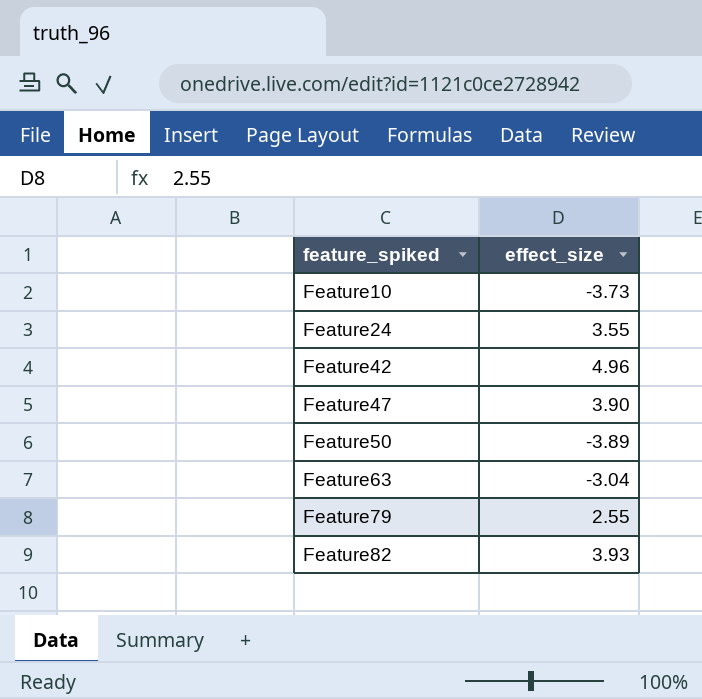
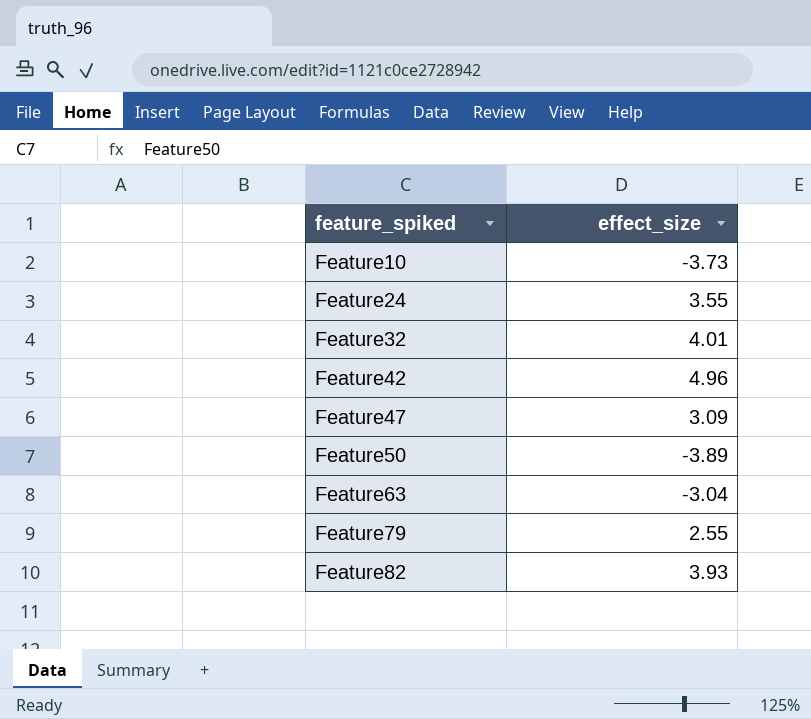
row Feature32: none -> 4.01
Feature47 | effect_size: 3.90 -> 3.09

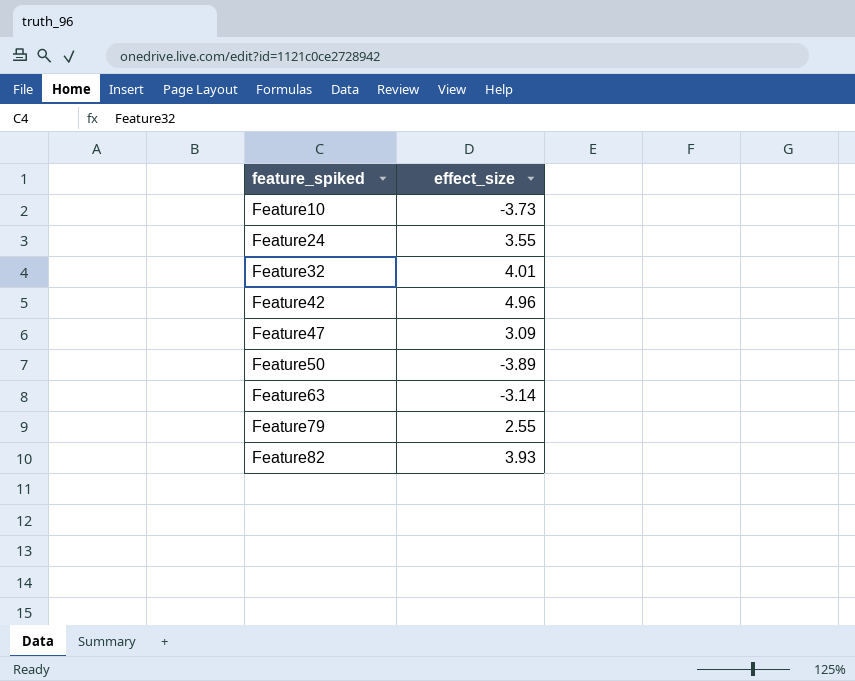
Feature63 | effect_size: -3.04 -> -3.14

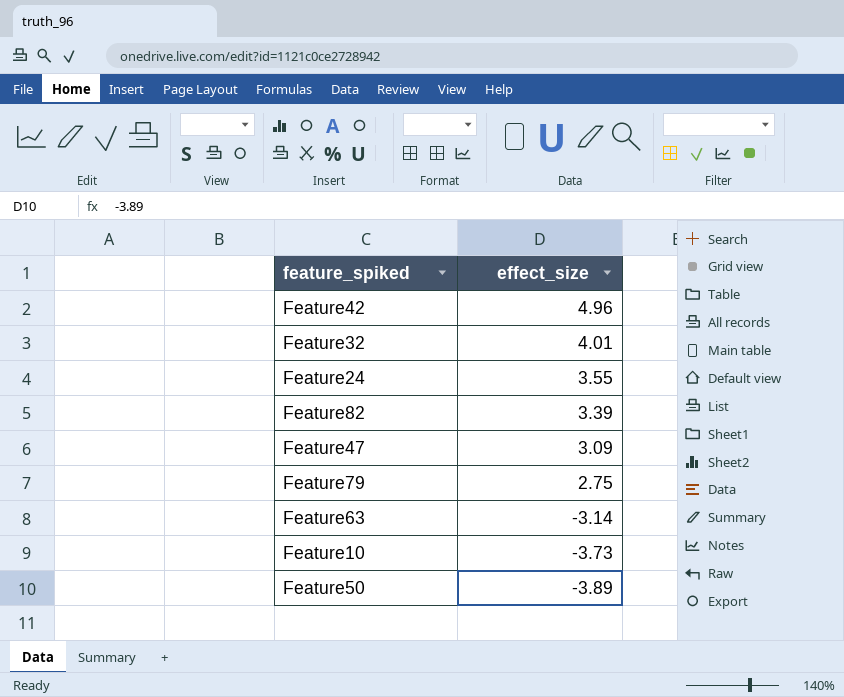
row order: feature_spiked ascending -> effect_size descending
Feature82 | effect_size: 3.93 -> 3.39
Feature79 | effect_size: 2.55 -> 2.75

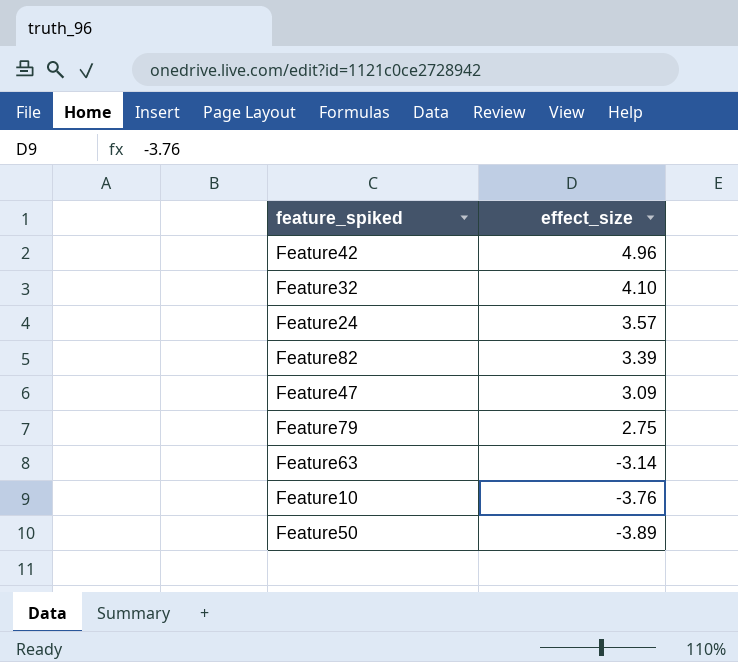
Feature32 | effect_size: 4.01 -> 4.10
Feature24 | effect_size: 3.55 -> 3.57
Feature10 | effect_size: -3.73 -> -3.76

